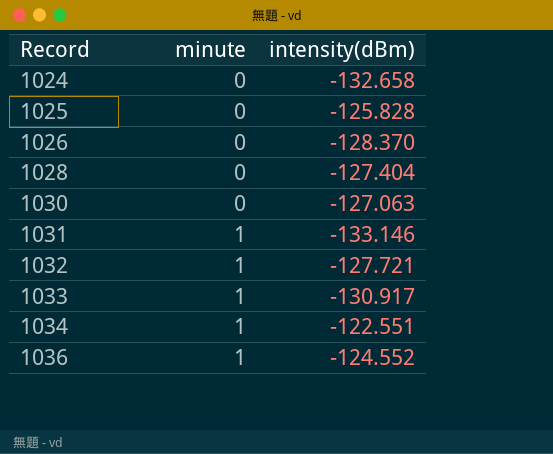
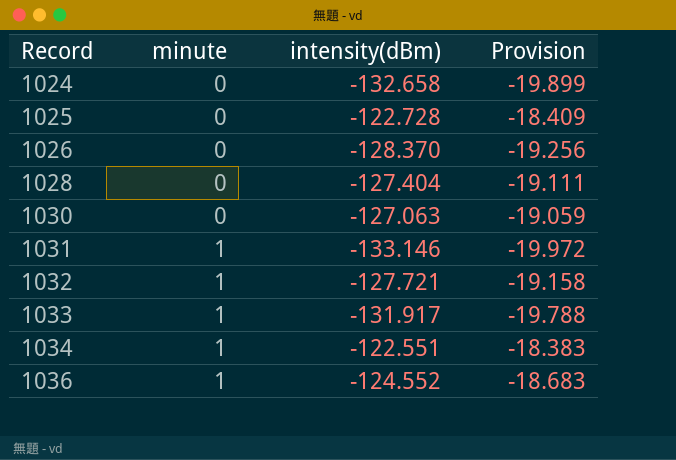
column Provision | formula: none -> [intensity(dBm)] * 0.15
1025 | intensity(dBm): -125.828 -> -122.728
1033 | intensity(dBm): -130.917 -> -131.917

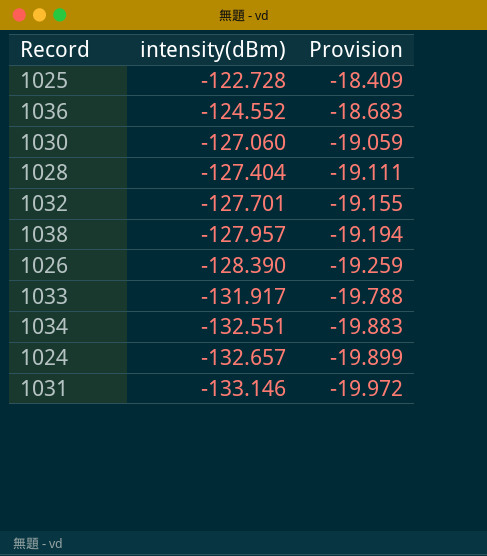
row order: Record ascending -> intensity(dBm) descending
column minute | position: 2 -> none
1030 | intensity(dBm): -127.063 -> -127.060
1032 | intensity(dBm): -127.721 -> -127.701
1032 | Provision: -19.158 -> -19.155
row 1038: none -> -127.957 | -19.194
1026 | intensity(dBm): -128.370 -> -128.390
1026 | Provision: -19.256 -> -19.259
1034 | intensity(dBm): -122.551 -> -132.551
1034 | Provision: -18.383 -> -19.883
1024 | intensity(dBm): -132.658 -> -132.657

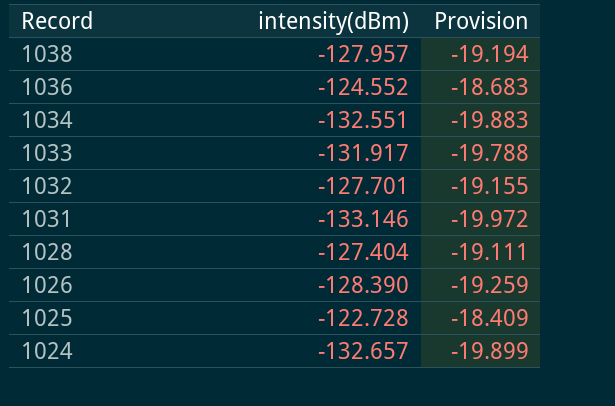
row order: intensity(dBm) descending -> Record descending
row 1030: -127.060 | -19.059 -> none

